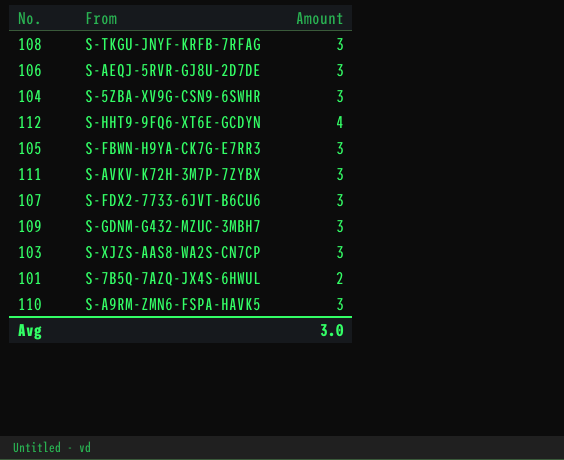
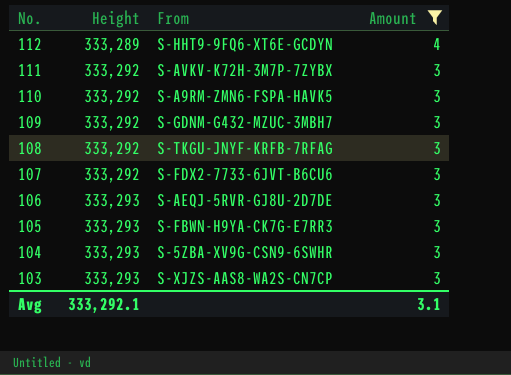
filter: none -> Amount != 2
row order: none -> No. descending
column Height | position: none -> 2
Avg | Amount: 3.0 -> 3.1

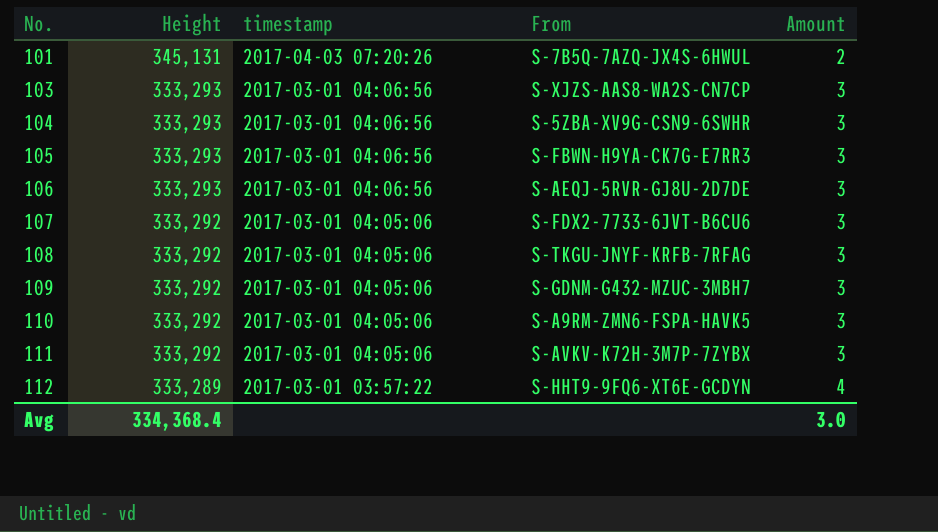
filter: Amount != 2 -> none
row order: No. descending -> No. ascending
column timestamp | position: none -> 3
Avg | Height: 333,292.1 -> 334,368.4
Avg | Amount: 3.1 -> 3.0

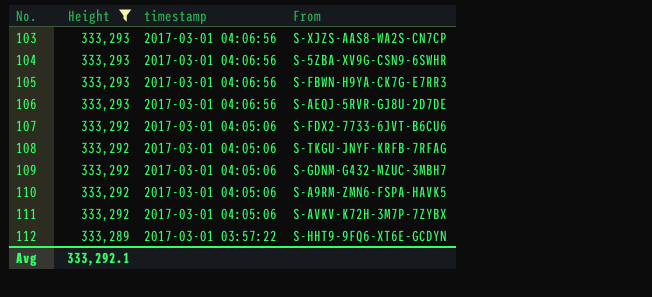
filter: none -> Height != 345,131
column Amount | position: 5 -> none
Avg | Height: 334,368.4 -> 333,292.1

